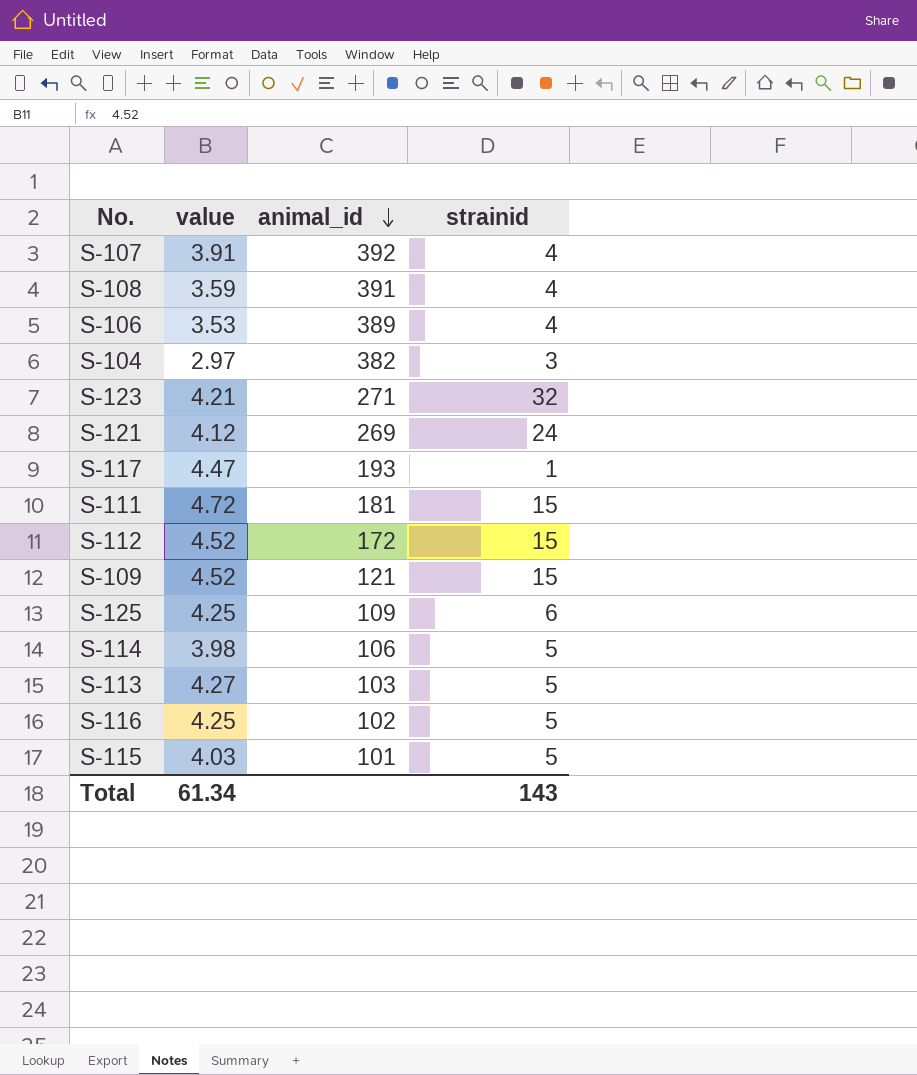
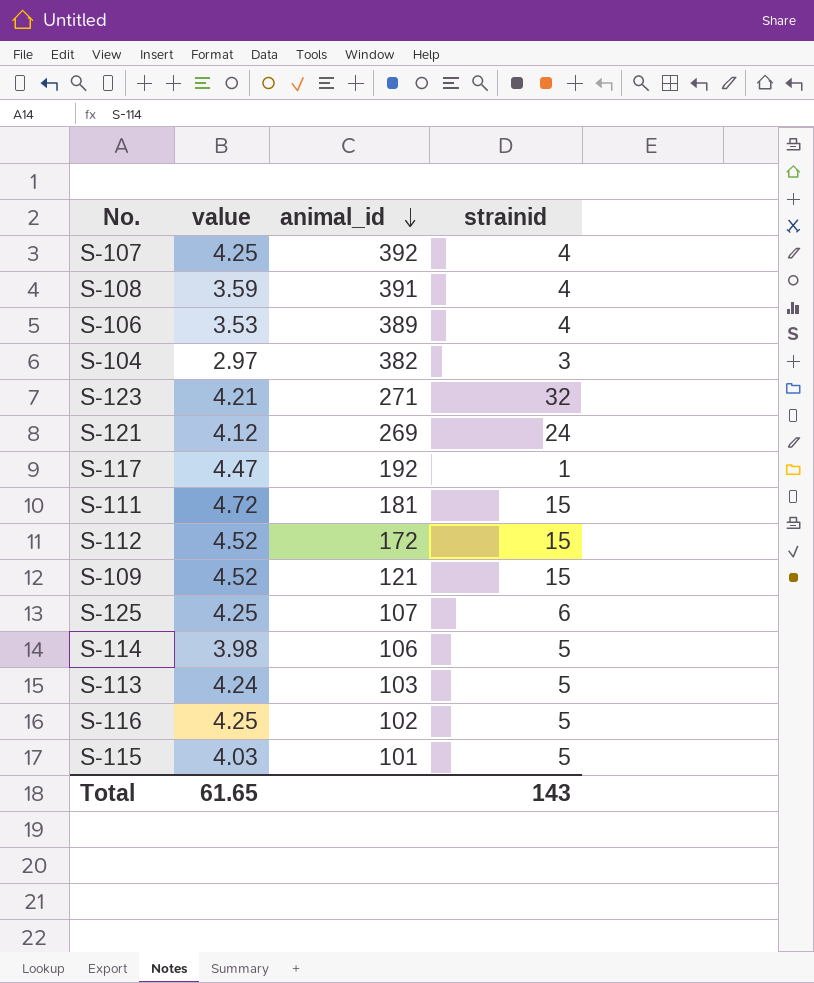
S-107 | value: 3.91 -> 4.25
S-117 | animal_id: 193 -> 192
S-125 | animal_id: 109 -> 107
S-113 | value: 4.27 -> 4.24
Total | value: 61.34 -> 61.65

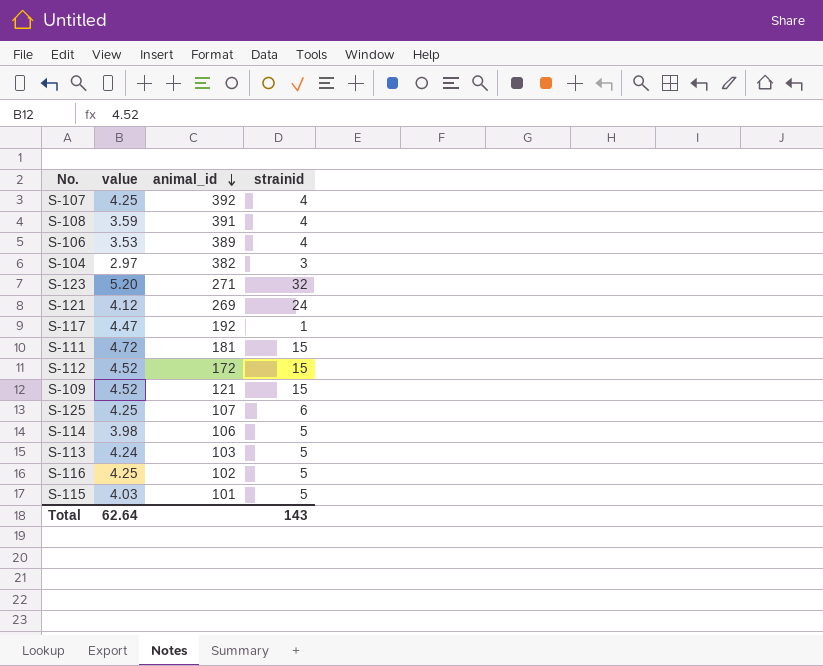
S-123 | value: 4.21 -> 5.20
Total | value: 61.65 -> 62.64

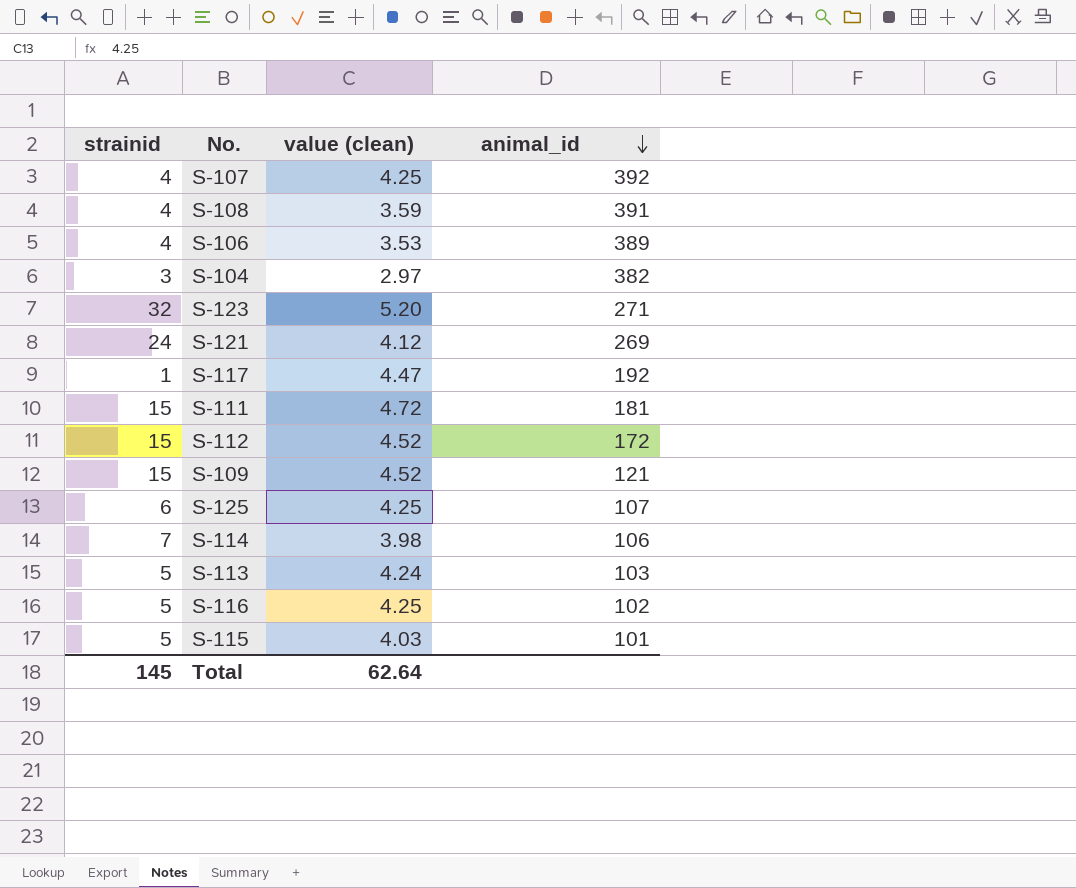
column strainid | position: 4 -> 1
column name: value -> value (clean)
S-114 | strainid: 5 -> 7
Total | strainid: 143 -> 145

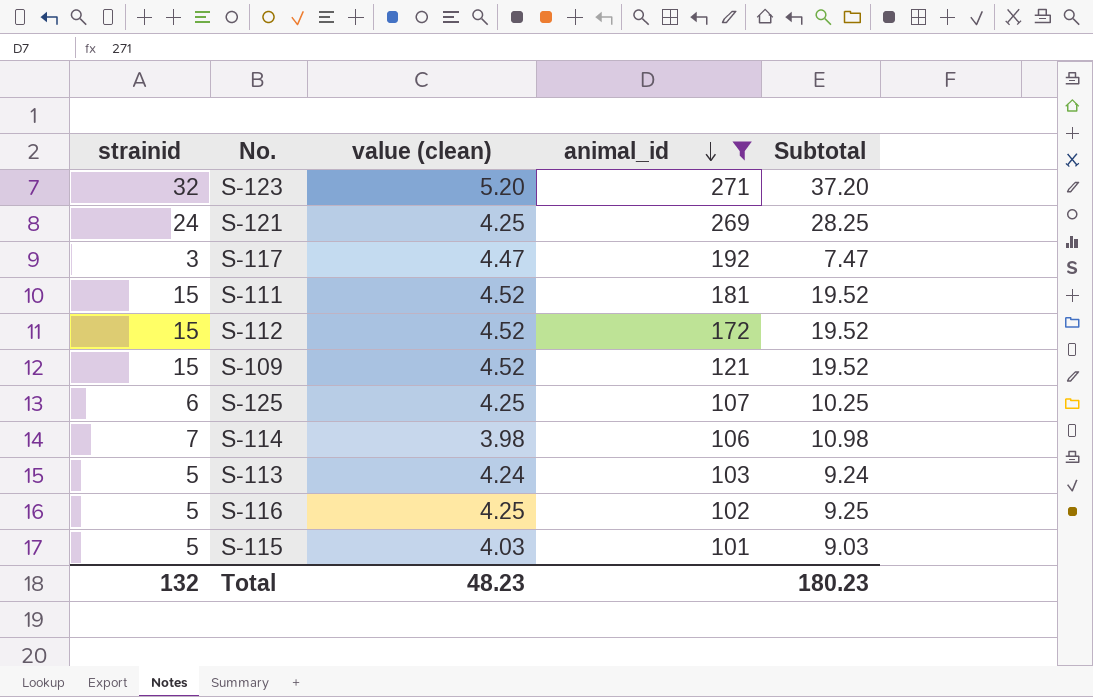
filter: none -> animal_id <= 271
column Subtotal | formula: none -> [strainid] + [value (clean)]
S-121 | value (clean): 4.12 -> 4.25
S-117 | strainid: 1 -> 3
S-111 | value (clean): 4.72 -> 4.52
Total | strainid: 145 -> 132
Total | value (clean): 62.64 -> 48.23

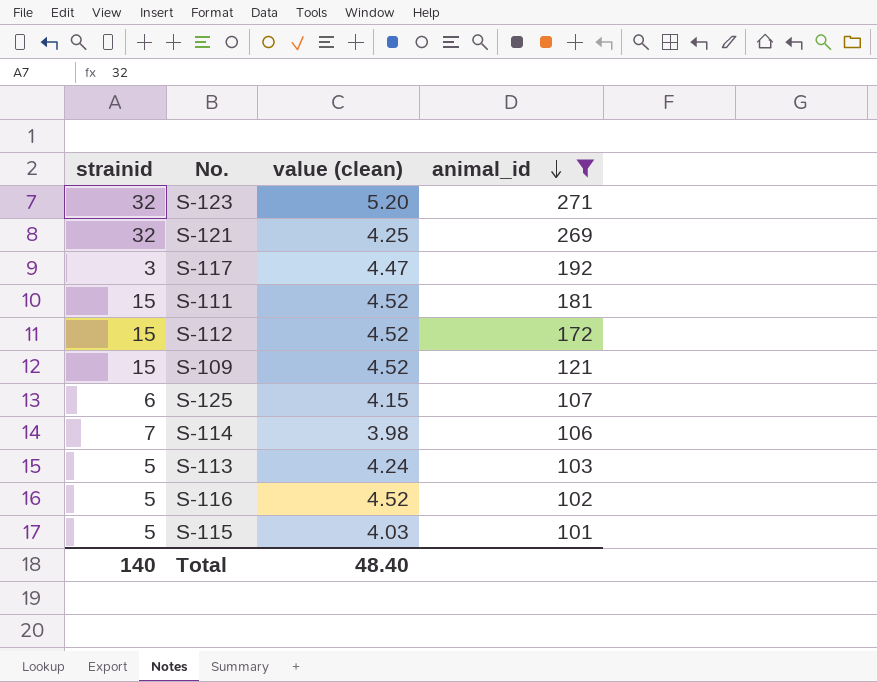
column Subtotal | formula: [strainid] + [value (clean)] -> none
S-121 | strainid: 24 -> 32
S-125 | value (clean): 4.25 -> 4.15
S-116 | value (clean): 4.25 -> 4.52
Total | strainid: 132 -> 140
Total | value (clean): 48.23 -> 48.40

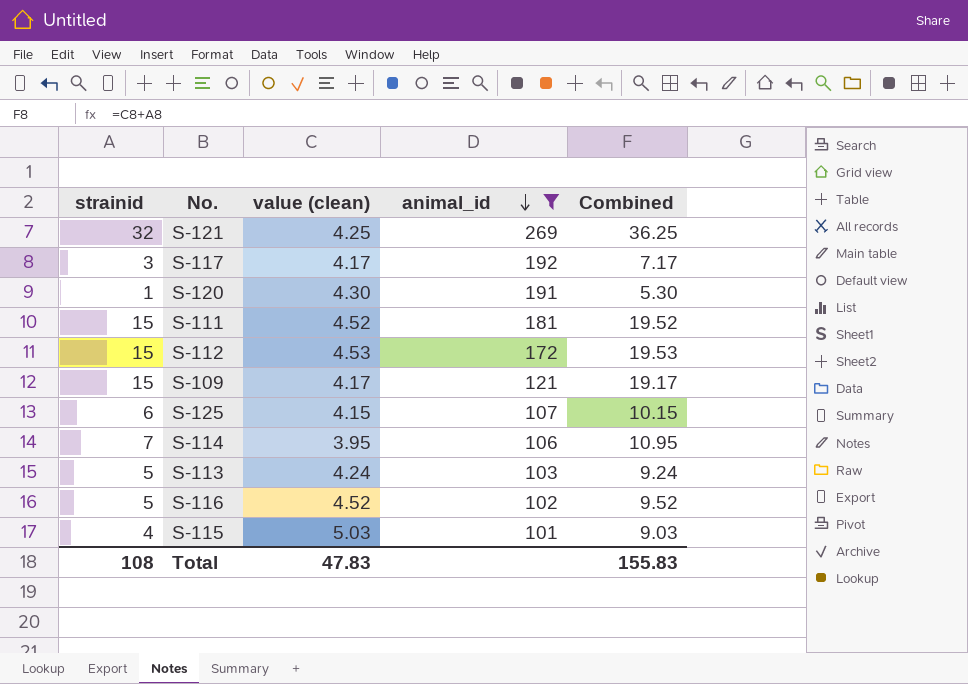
column Combined | formula: none -> [strainid] + [value (clean)]
row S-123: 32 | 5.20 | 271 -> none
S-117 | value (clean): 4.47 -> 4.17
row S-120: none -> 1 | 4.30 | 191 | 5.30
S-112 | value (clean): 4.52 -> 4.53
S-109 | value (clean): 4.52 -> 4.17
S-114 | value (clean): 3.98 -> 3.95
S-115 | strainid: 5 -> 4
S-115 | value (clean): 4.03 -> 5.03
Total | strainid: 140 -> 108
Total | value (clean): 48.40 -> 47.83

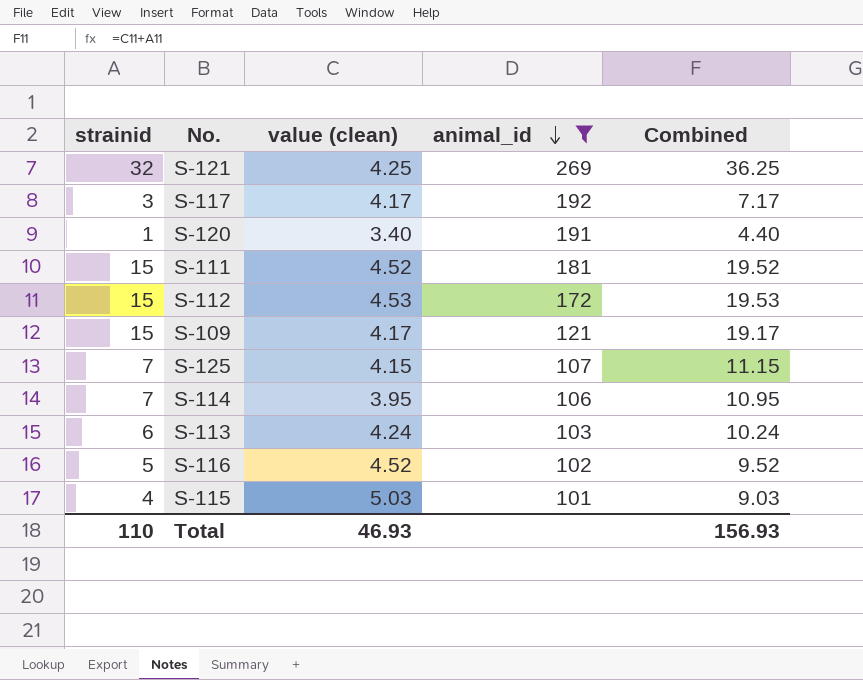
S-120 | value (clean): 4.30 -> 3.40
S-120 | Combined: 5.30 -> 4.40
S-125 | strainid: 6 -> 7
S-125 | Combined: 10.15 -> 11.15
S-113 | strainid: 5 -> 6
S-113 | Combined: 9.24 -> 10.24
Total | strainid: 108 -> 110
Total | value (clean): 47.83 -> 46.93
Total | Combined: 155.83 -> 156.93

